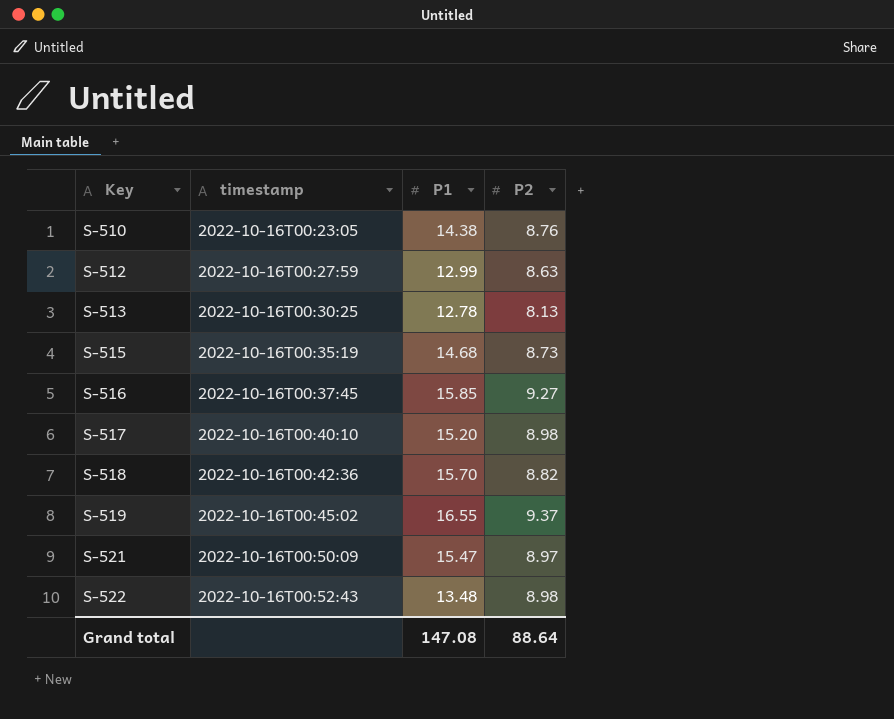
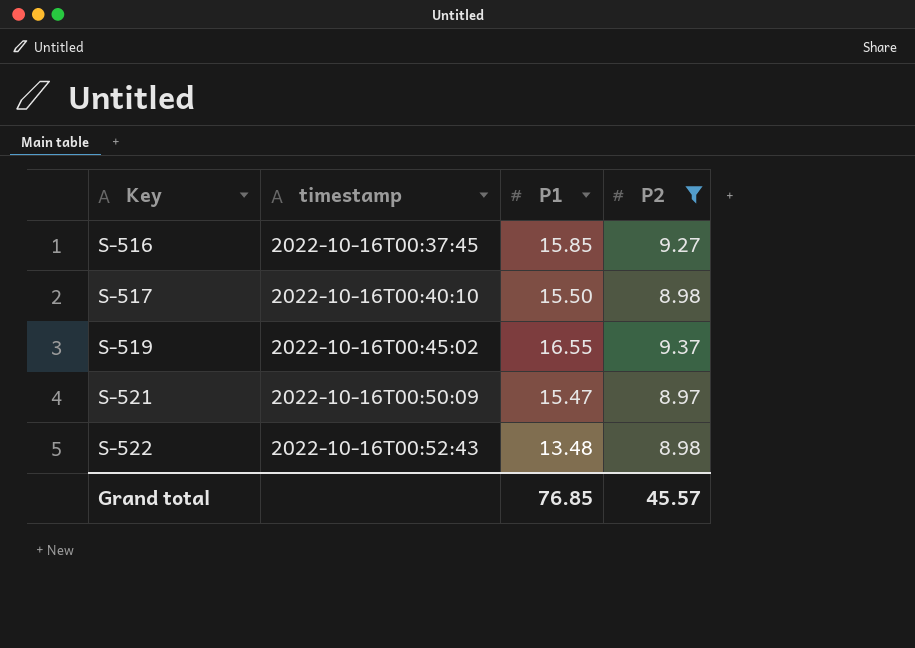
filter: none -> P2 >= 8.97
S-517 | P1: 15.20 -> 15.50
Grand total | P1: 147.08 -> 76.85
Grand total | P2: 88.64 -> 45.57

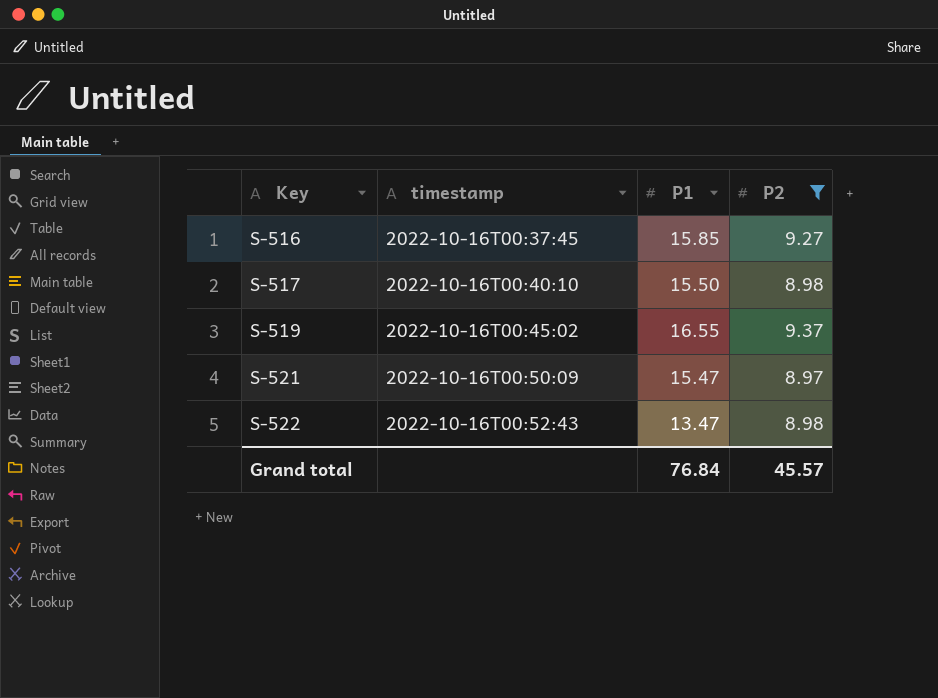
S-522 | P1: 13.48 -> 13.47
Grand total | P1: 76.85 -> 76.84

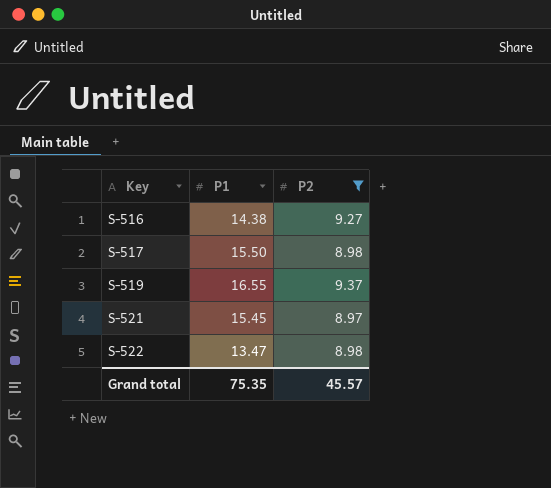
column timestamp | position: 2 -> none
S-516 | P1: 15.85 -> 14.38
S-521 | P1: 15.47 -> 15.45
Grand total | P1: 76.84 -> 75.35

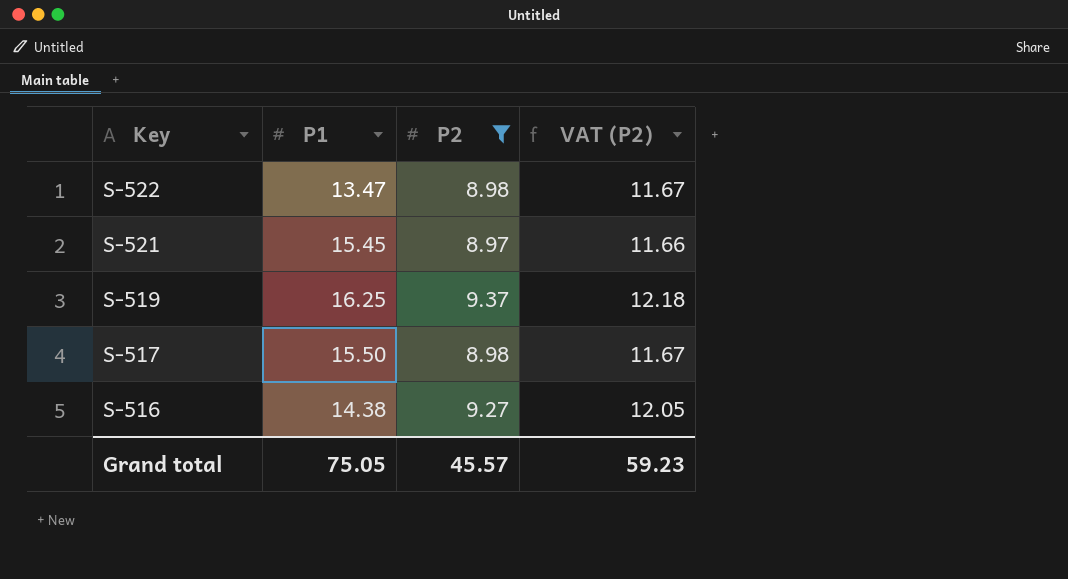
row order: Key ascending -> Key descending
column VAT (P2) | formula: none -> [P2] * 1.3
S-519 | P1: 16.55 -> 16.25
Grand total | P1: 75.35 -> 75.05

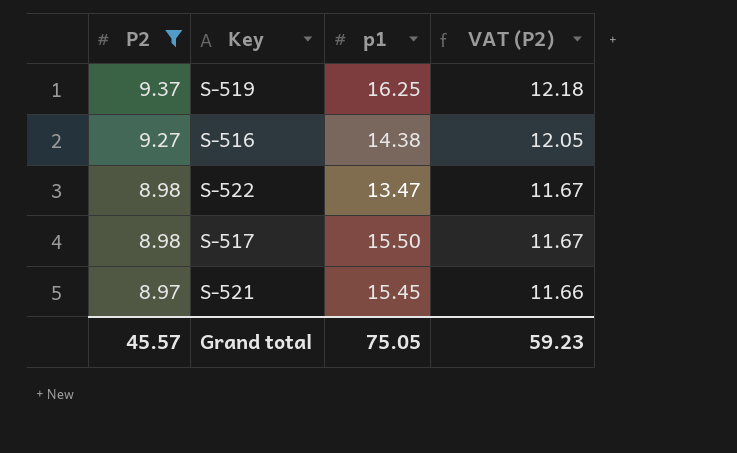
row order: Key descending -> P2 descending
column P2 | position: 3 -> 1
column name: P1 -> p1

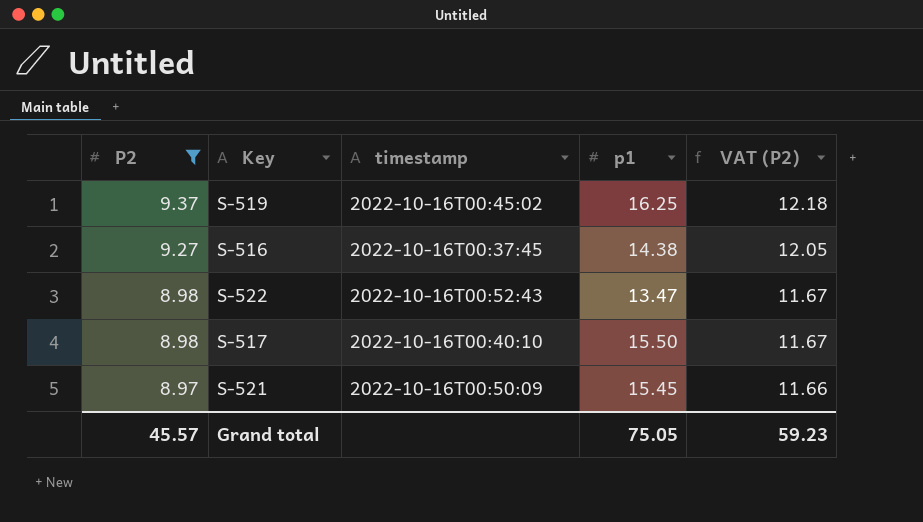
column timestamp | position: none -> 3

